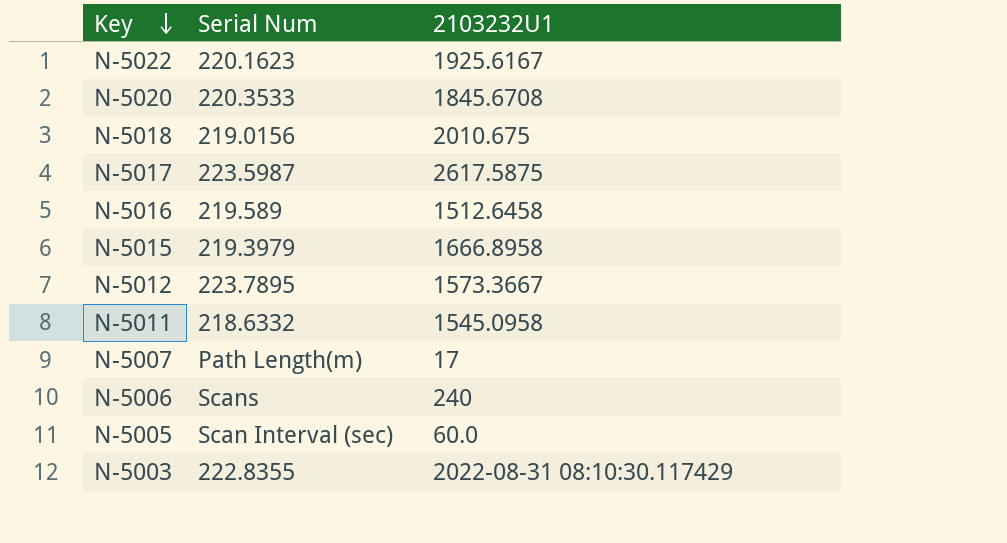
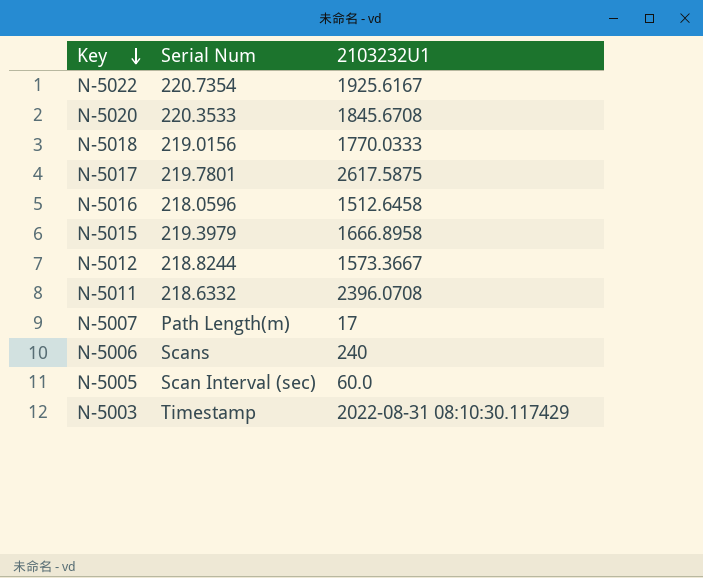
N-5022 | Serial Num: 220.1623 -> 220.7354
N-5018 | 2103232U1: 2010.675 -> 1770.0333
N-5017 | Serial Num: 223.5987 -> 219.7801
N-5016 | Serial Num: 219.589 -> 218.0596
N-5012 | Serial Num: 223.7895 -> 218.8244
N-5011 | 2103232U1: 1545.0958 -> 2396.0708
N-5003 | Serial Num: 222.8355 -> Timestamp

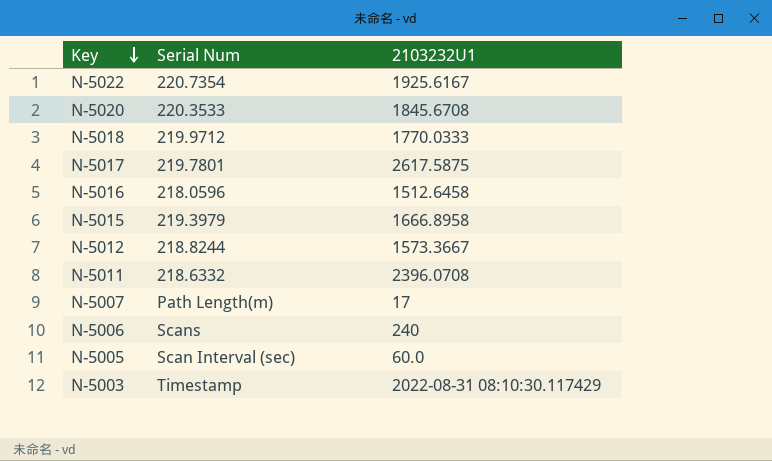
N-5018 | Serial Num: 219.0156 -> 219.9712

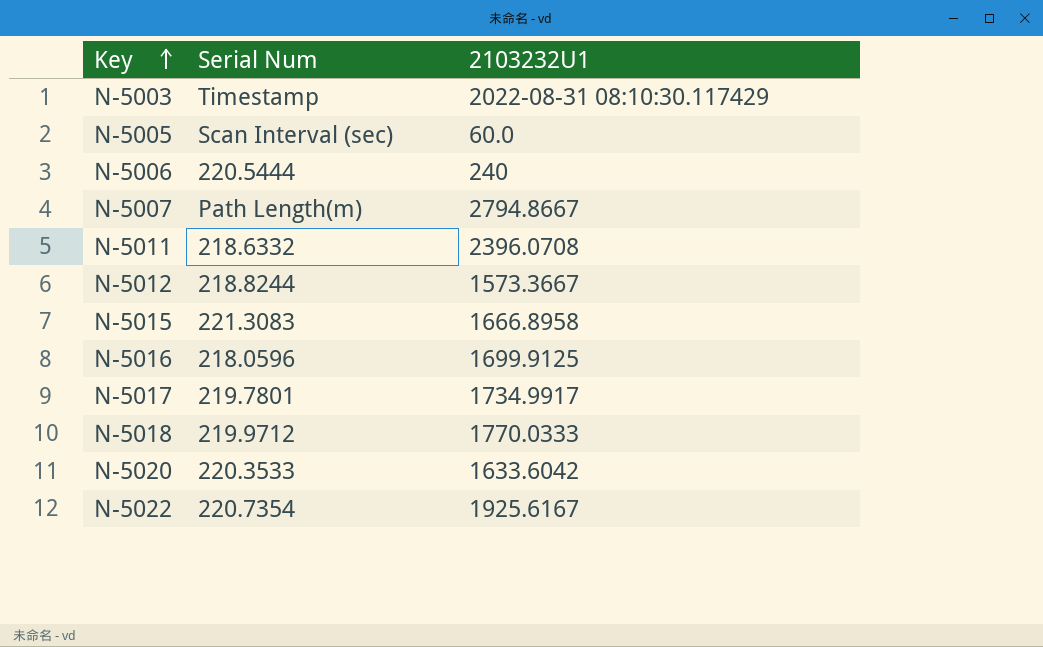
row order: Key descending -> Key ascending
N-5006 | Serial Num: Scans -> 220.5444
N-5007 | 2103232U1: 17 -> 2794.8667
N-5015 | Serial Num: 219.3979 -> 221.3083
N-5016 | 2103232U1: 1512.6458 -> 1699.9125
N-5017 | 2103232U1: 2617.5875 -> 1734.9917
N-5020 | 2103232U1: 1845.6708 -> 1633.6042

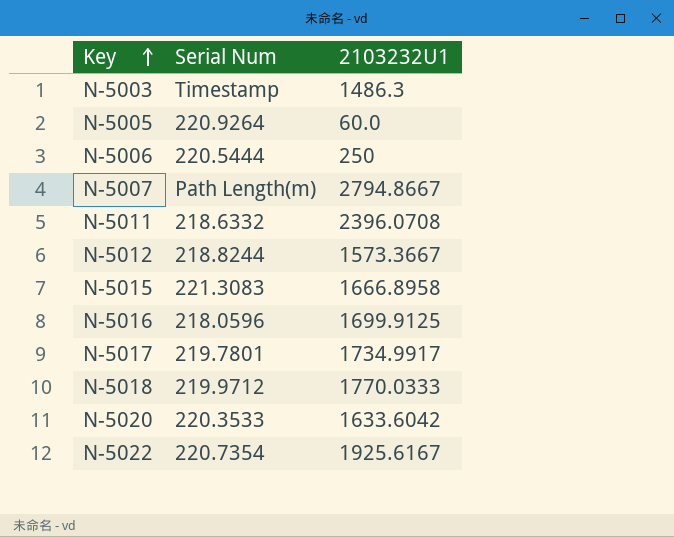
N-5003 | 2103232U1: 2022-08-31 08:10:30.117429 -> 1486.3
N-5005 | Serial Num: Scan Interval (sec) -> 220.9264
N-5006 | 2103232U1: 240 -> 250

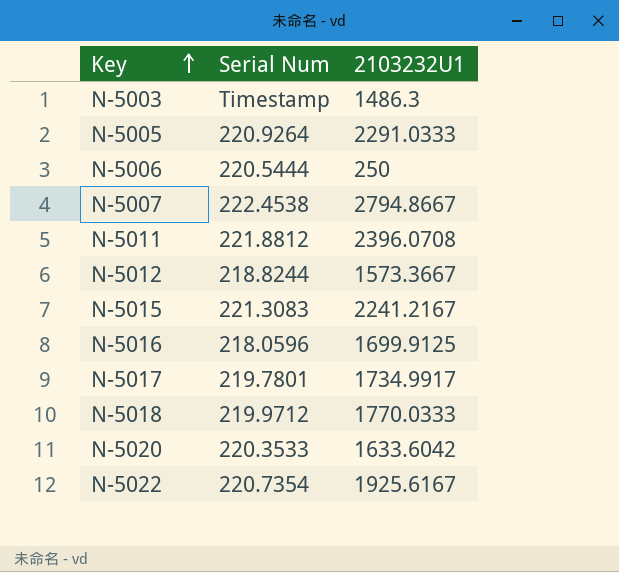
N-5005 | 2103232U1: 60.0 -> 2291.0333
N-5007 | Serial Num: Path Length(m) -> 222.4538
N-5011 | Serial Num: 218.6332 -> 221.8812
N-5015 | 2103232U1: 1666.8958 -> 2241.2167

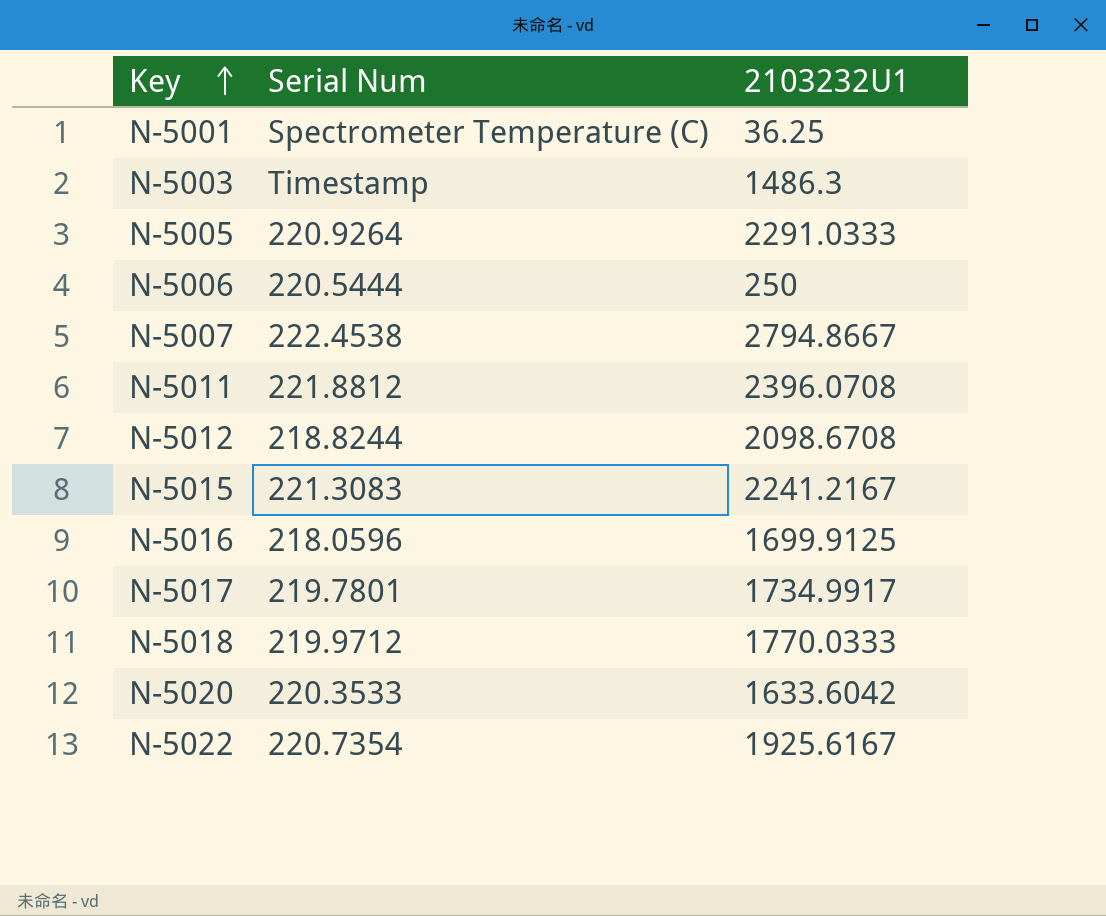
row N-5001: none -> Spectrometer Temperature (C) | 36.25
N-5012 | 2103232U1: 1573.3667 -> 2098.6708

